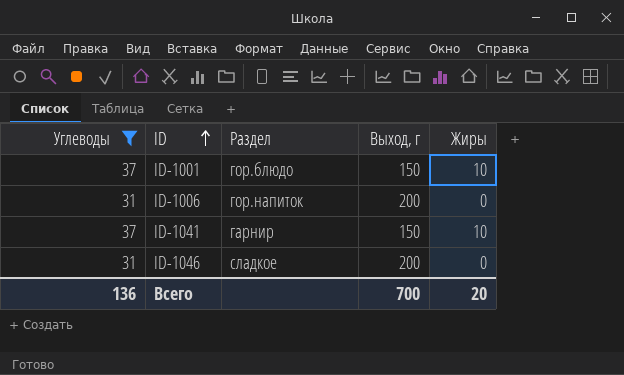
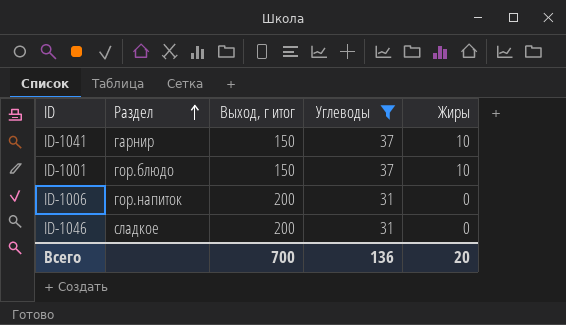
row order: ID ascending -> Раздел ascending
column name: Выход, г -> Выход, г итог
column Углеводы | position: 1 -> 4

